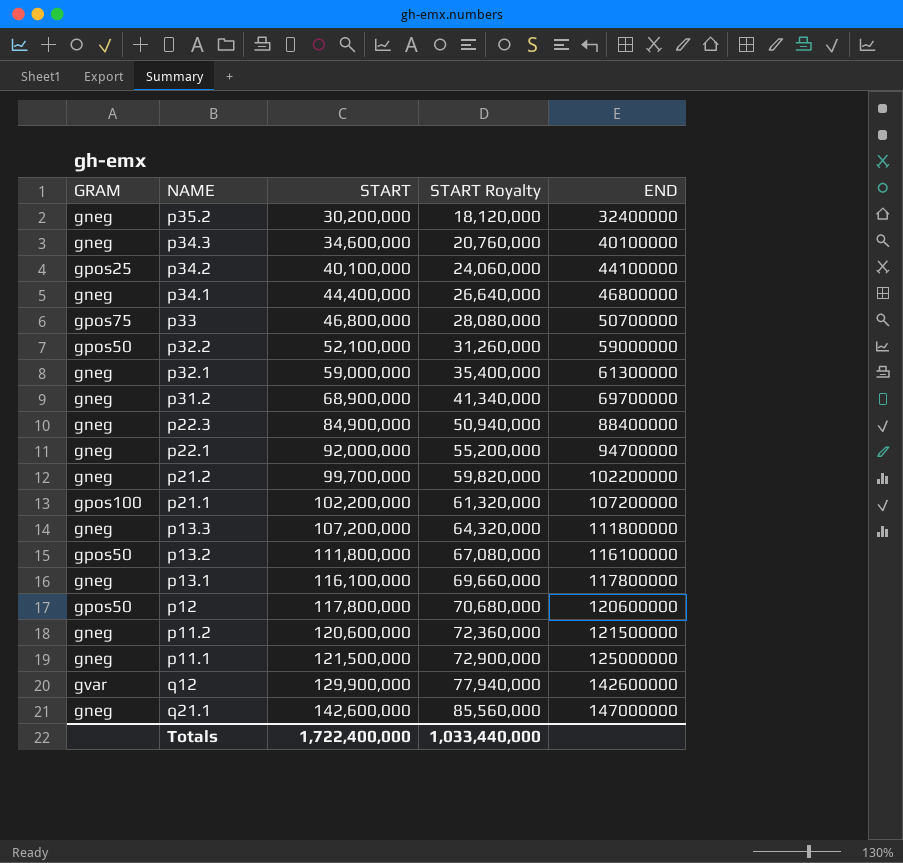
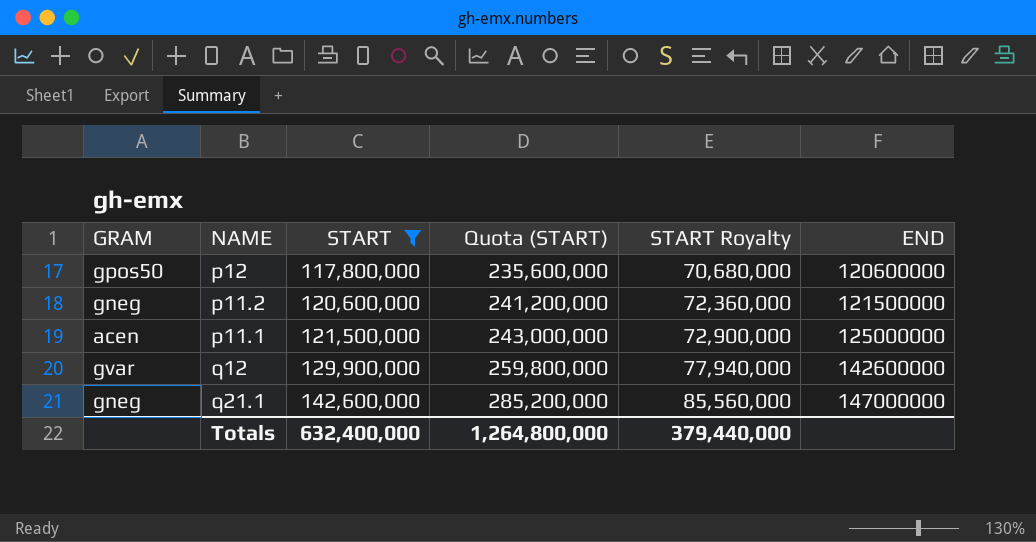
filter: none -> START >= 117,800,000
column Quota (START) | formula: none -> [START] * 2
p11.1 | GRAM: gneg -> acen
Totals | START: 1,722,400,000 -> 632,400,000
Totals | START Royalty: 1,033,440,000 -> 379,440,000

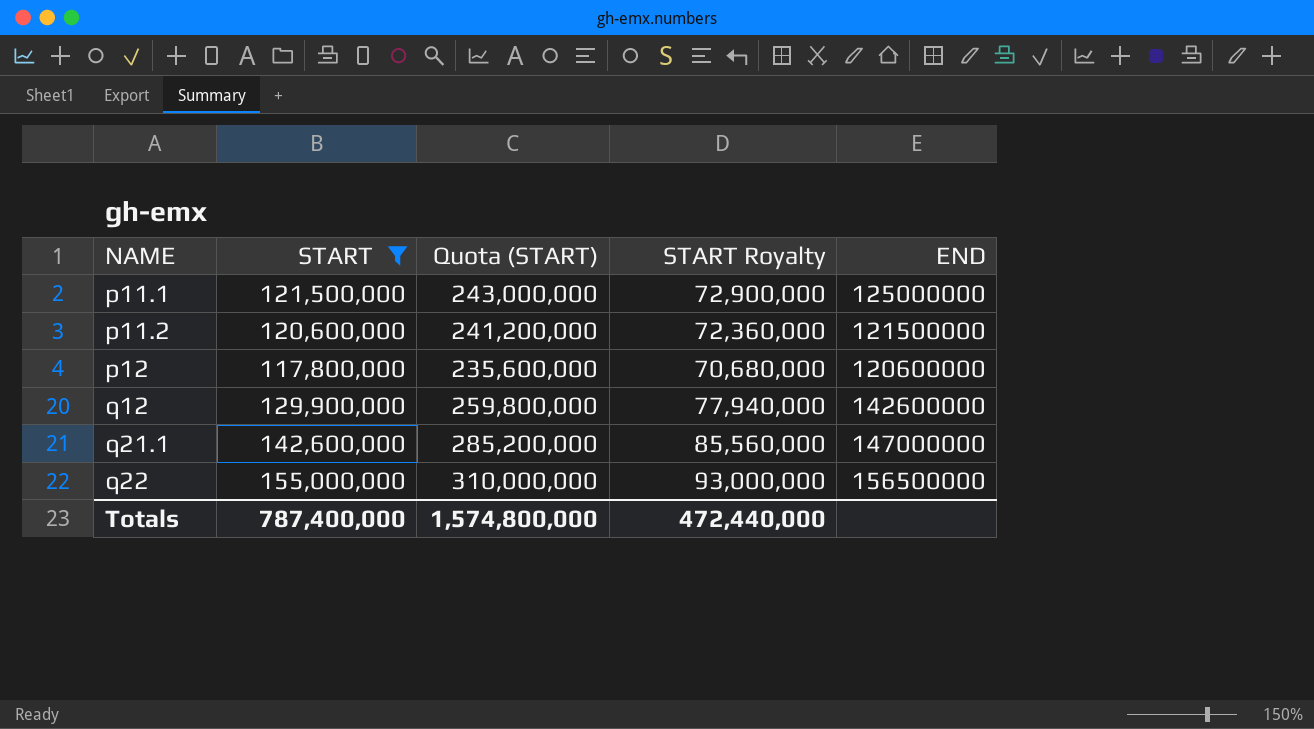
row order: START ascending -> NAME ascending
column GRAM | position: 1 -> none
row q22: none -> 155,000,000 | 310,000,000 | 93,000,000 | 156500000
Totals | START: 632,400,000 -> 787,400,000
Totals | Quota (START): 1,264,800,000 -> 1,574,800,000
Totals | START Royalty: 379,440,000 -> 472,440,000

